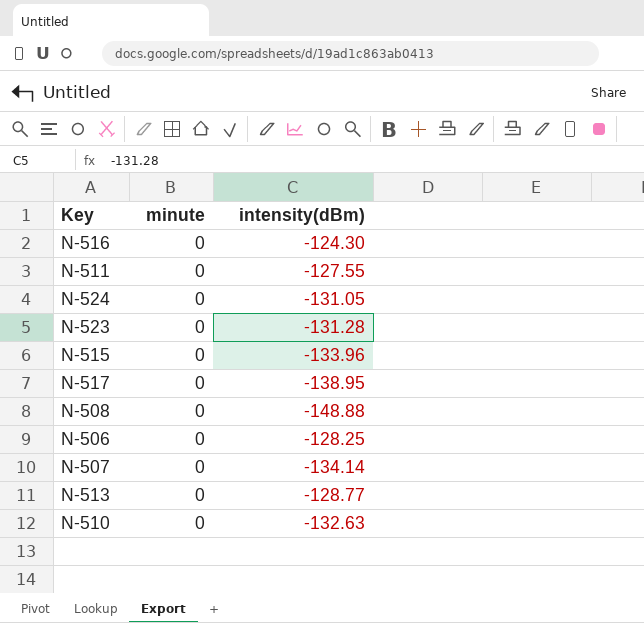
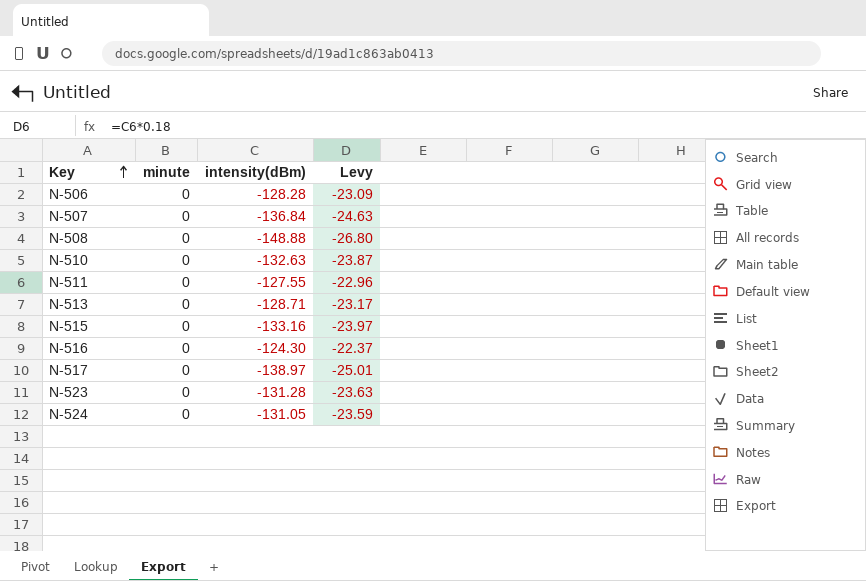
row order: none -> Key ascending
column Levy | formula: none -> [intensity(dBm)] * 0.18
N-506 | intensity(dBm): -128.25 -> -128.28
N-507 | intensity(dBm): -134.14 -> -136.84
N-513 | intensity(dBm): -128.77 -> -128.71
N-515 | intensity(dBm): -133.96 -> -133.16
N-517 | intensity(dBm): -138.95 -> -138.97

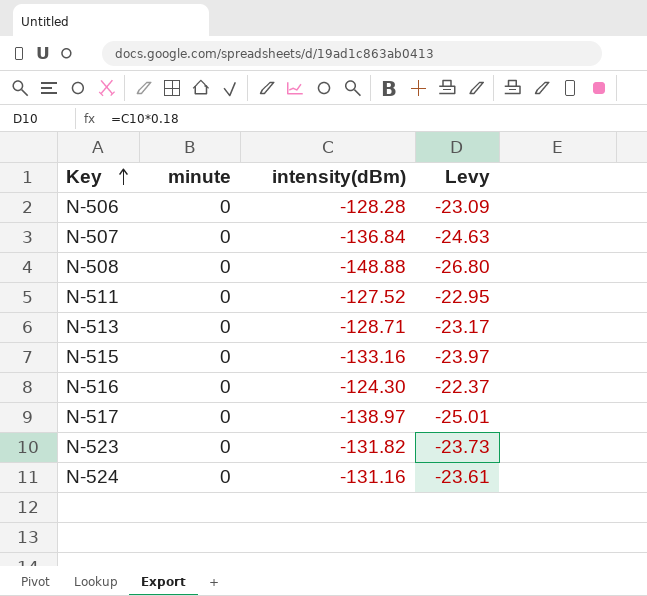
row N-510: 0 | -132.63 | -23.87 -> none
N-511 | intensity(dBm): -127.55 -> -127.52
N-511 | Levy: -22.96 -> -22.95
N-523 | intensity(dBm): -131.28 -> -131.82
N-523 | Levy: -23.63 -> -23.73
N-524 | intensity(dBm): -131.05 -> -131.16
N-524 | Levy: -23.59 -> -23.61

